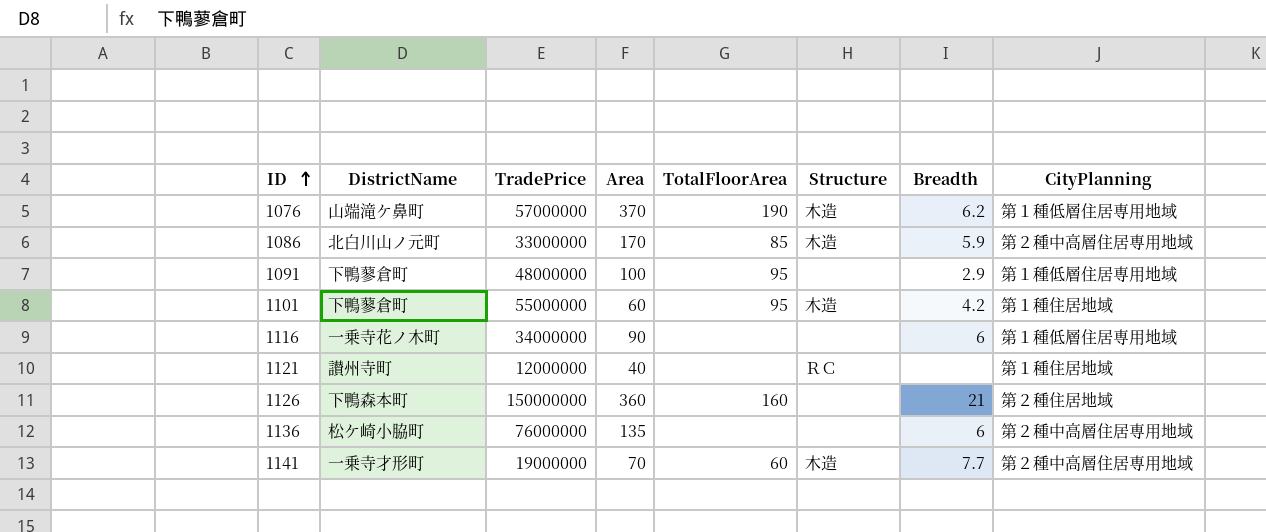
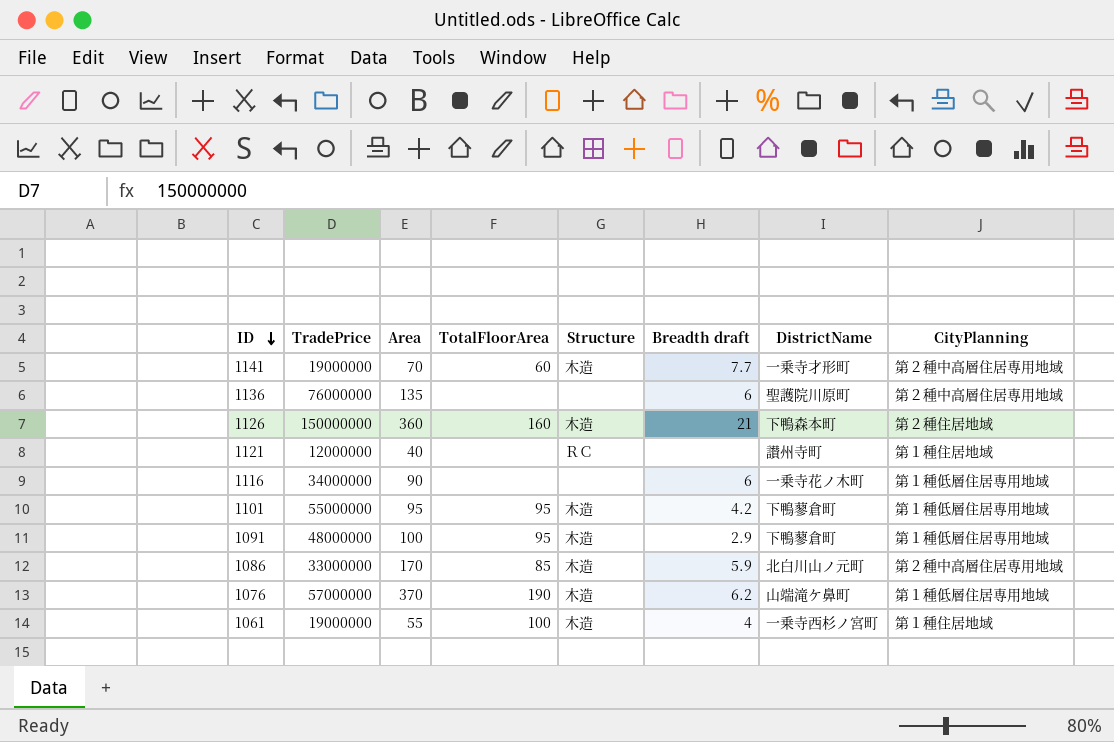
row order: ID ascending -> ID descending
column name: Breadth -> Breadth draft
column DistrictName | position: 2 -> 7
1136 | DistrictName: 松ケ崎小脇町 -> 聖護院川原町
1126 | Structure: none -> 木造
1101 | Area: 60 -> 95
1101 | CityPlanning: 第１種住居地域 -> 第１種低層住居専用地域
1091 | Structure: none -> 木造
row 1061: none -> 19000000 | 55 | 100 | 木造 | 4 | 一乗寺西杉ノ宮町 | 第１種住居地域

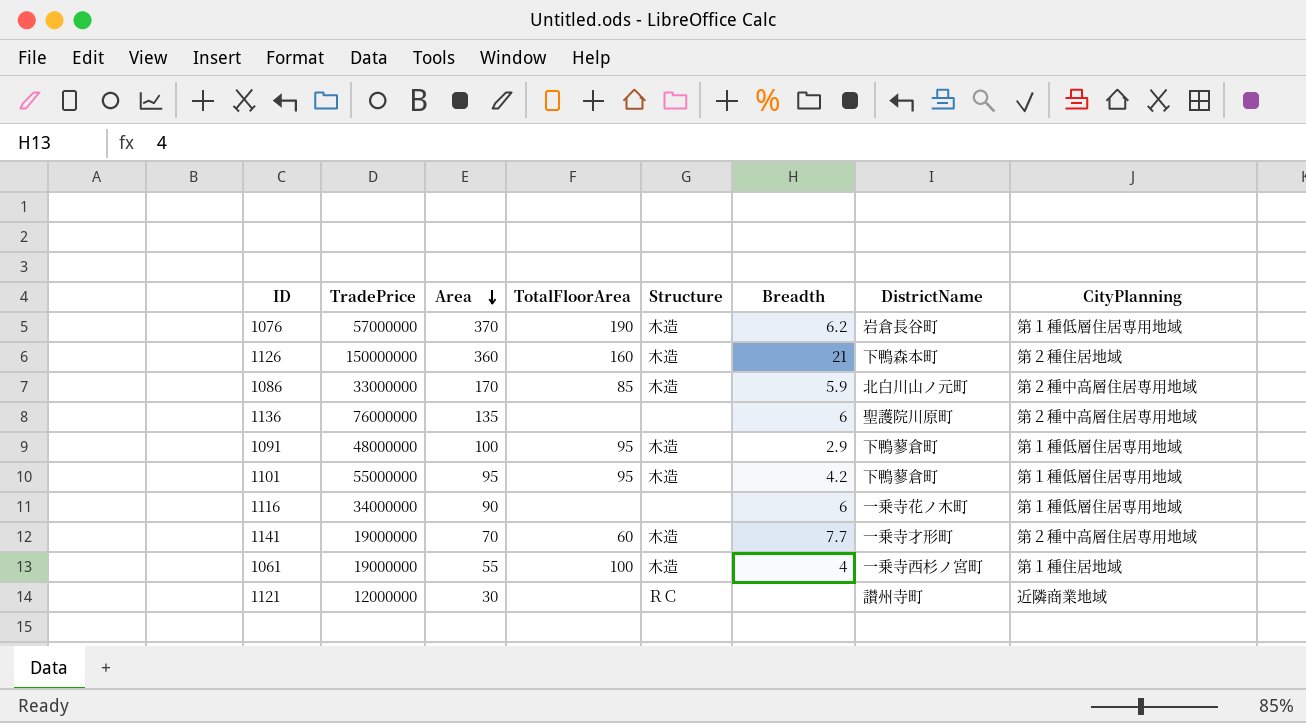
row order: ID descending -> Area descending
column name: Breadth draft -> Breadth
1076 | DistrictName: 山端滝ケ鼻町 -> 岩倉長谷町
1121 | Area: 40 -> 30
1121 | CityPlanning: 第１種住居地域 -> 近隣商業地域

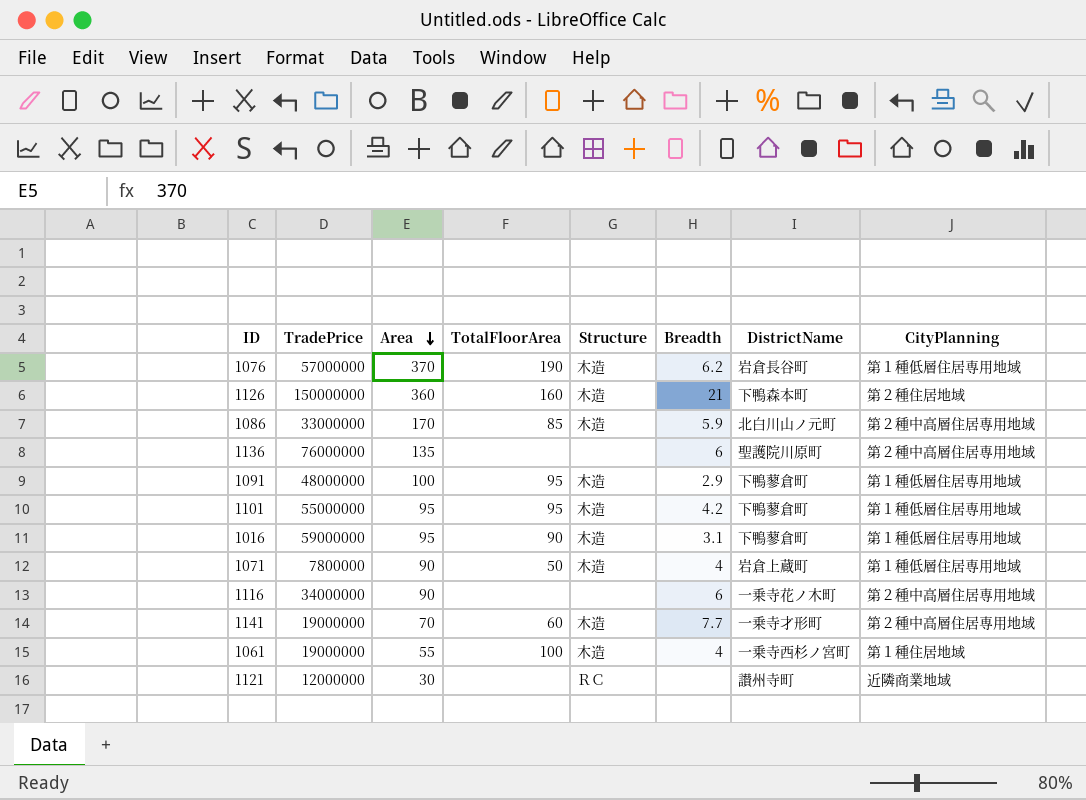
row 1016: none -> 59000000 | 95 | 90 | 木造 | 3.1 | 下鴨蓼倉町 | 第１種低層住居専用地域
row 1071: none -> 7800000 | 90 | 50 | 木造 | 4 | 岩倉上蔵町 | 第１種低層住居専用地域
1116 | CityPlanning: 第１種低層住居専用地域 -> 第２種中高層住居専用地域

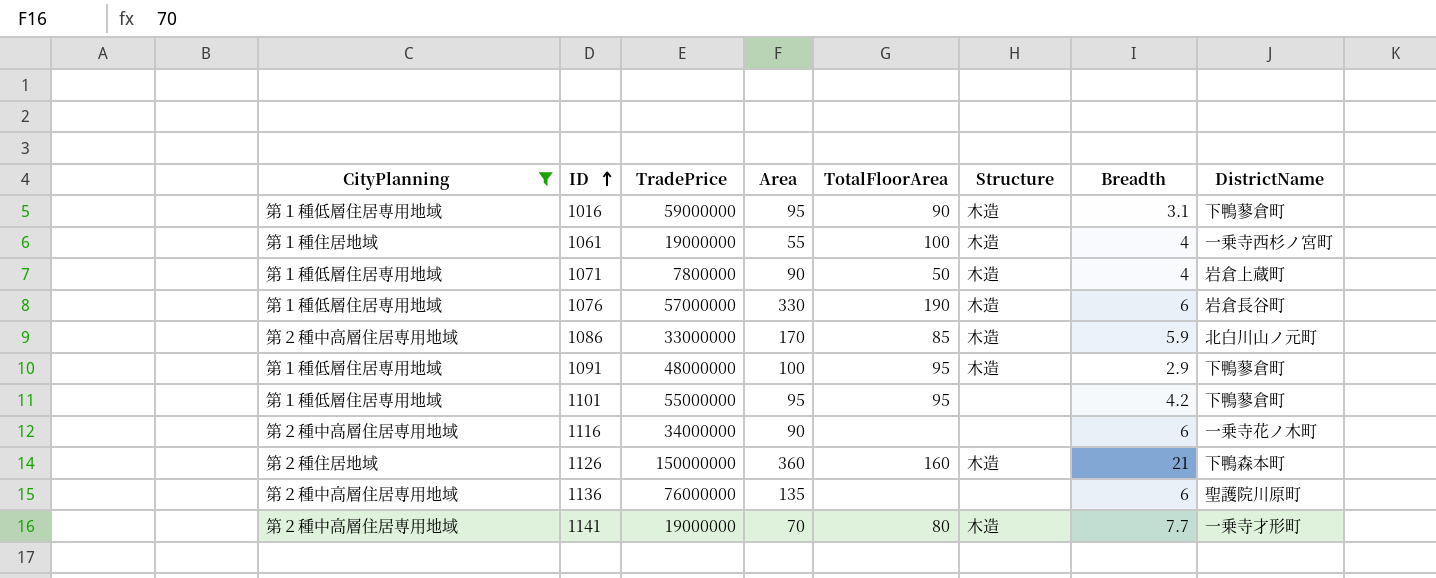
filter: none -> CityPlanning != 近隣商業地域
row order: Area descending -> ID ascending
column CityPlanning | position: 8 -> 1
1076 | Area: 370 -> 330
1076 | Breadth: 6.2 -> 6
1101 | Structure: 木造 -> none
1141 | TotalFloorArea: 60 -> 80

